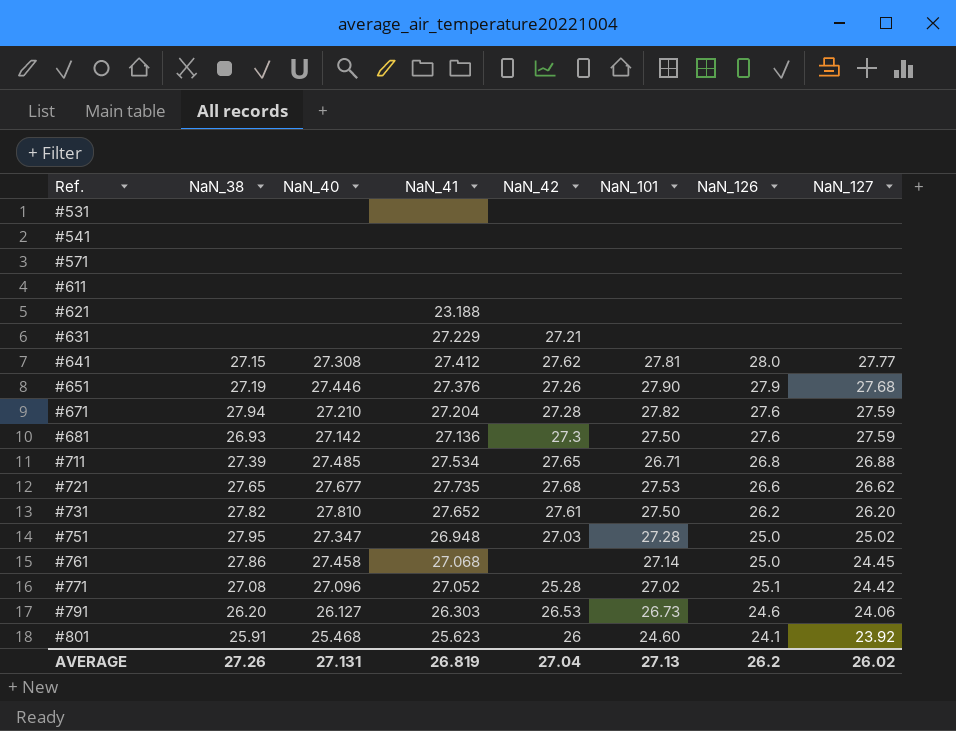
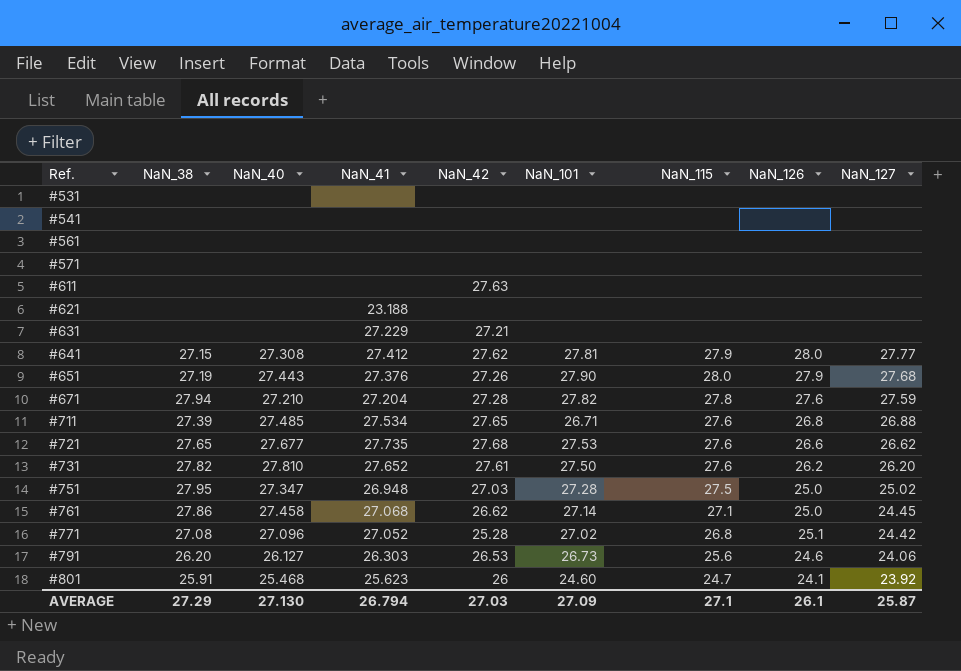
column NaN_115 | position: none -> 7
row #681: 26.93 | 27.142 | 27.136 | 27.3 | 27.50 | 27.6 | 27.59 -> none
row #561: none -> none | none | none | none | none | none | none | none
#611 | NaN_42: none -> 27.63
#651 | NaN_40: 27.446 -> 27.443
#761 | NaN_42: none -> 26.62
AVERAGE | NaN_38: 27.26 -> 27.29
AVERAGE | NaN_40: 27.131 -> 27.130
AVERAGE | NaN_41: 26.819 -> 26.794
AVERAGE | NaN_42: 27.04 -> 27.03
AVERAGE | NaN_101: 27.13 -> 27.09
AVERAGE | NaN_126: 26.2 -> 26.1
AVERAGE | NaN_127: 26.02 -> 25.87

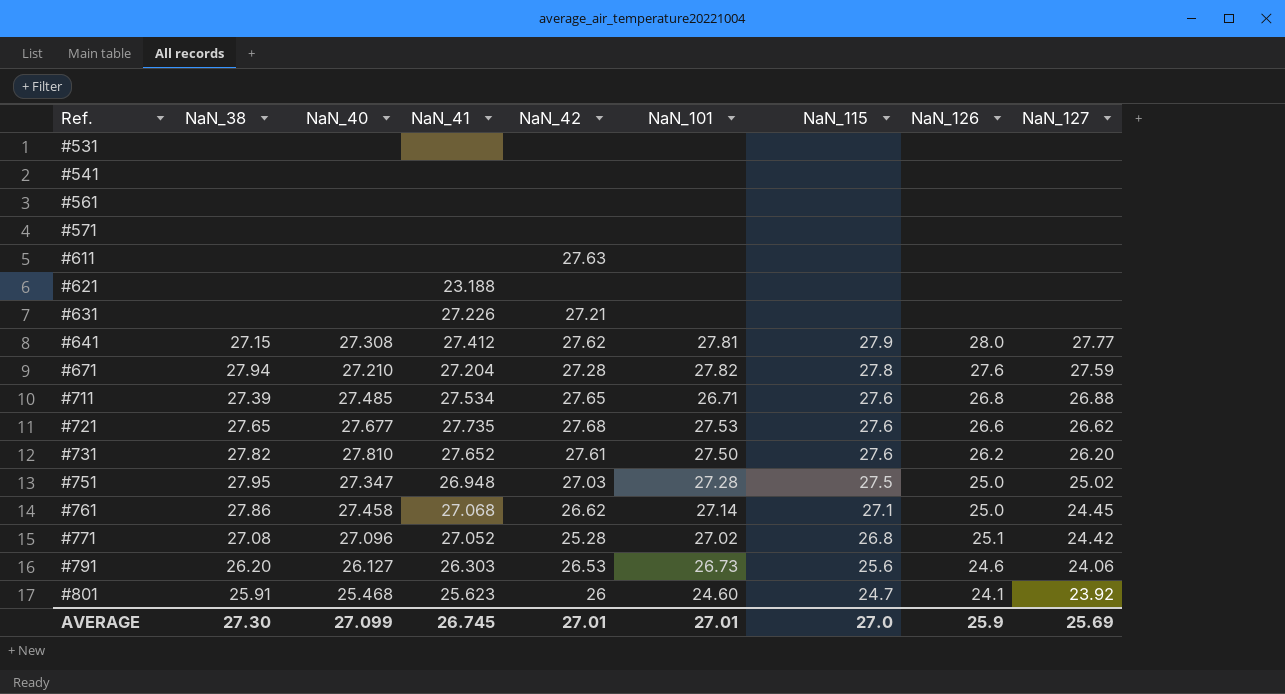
row #651: 27.19 | 27.443 | 27.376 | 27.26 | 27.90 | 28.0 | 27.9 | 27.68 -> none
#631 | NaN_41: 27.229 -> 27.226
AVERAGE | NaN_38: 27.29 -> 27.30
AVERAGE | NaN_40: 27.130 -> 27.099
AVERAGE | NaN_41: 26.794 -> 26.745
AVERAGE | NaN_42: 27.03 -> 27.01
AVERAGE | NaN_101: 27.09 -> 27.01
AVERAGE | NaN_115: 27.1 -> 27.0
AVERAGE | NaN_126: 26.1 -> 25.9
AVERAGE | NaN_127: 25.87 -> 25.69

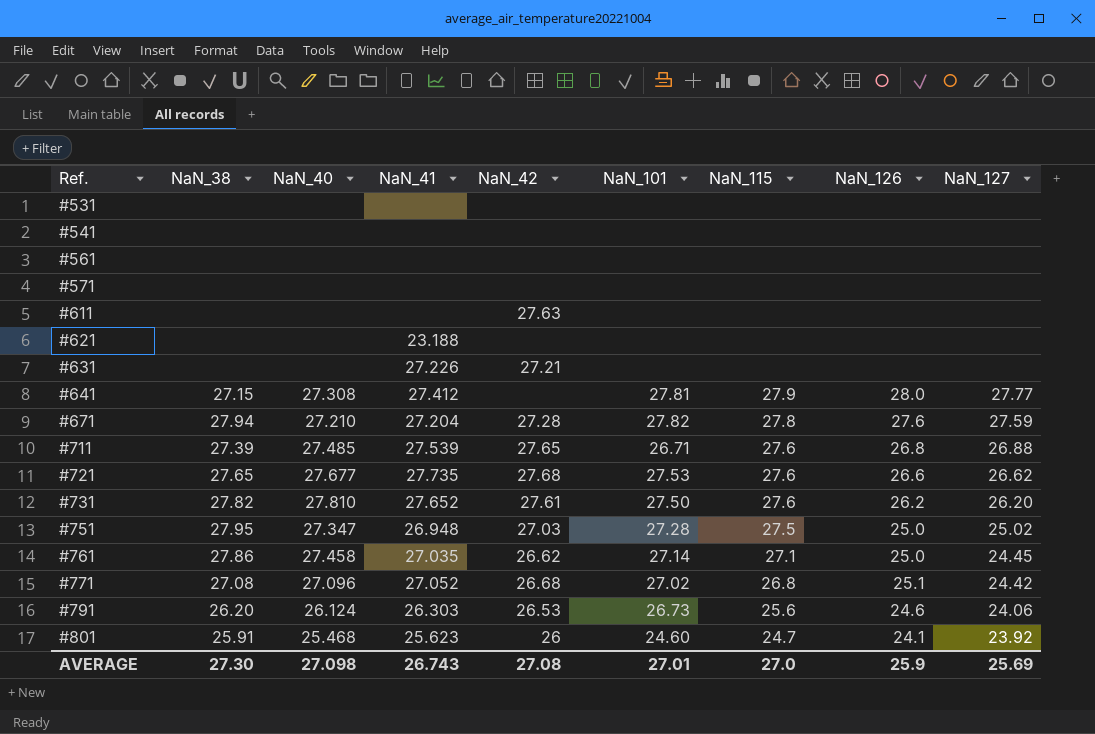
#641 | NaN_42: 27.62 -> none
#711 | NaN_41: 27.534 -> 27.539
#761 | NaN_41: 27.068 -> 27.035
#771 | NaN_42: 25.28 -> 26.68
#791 | NaN_40: 26.127 -> 26.124
AVERAGE | NaN_40: 27.099 -> 27.098
AVERAGE | NaN_41: 26.745 -> 26.743
AVERAGE | NaN_42: 27.01 -> 27.08

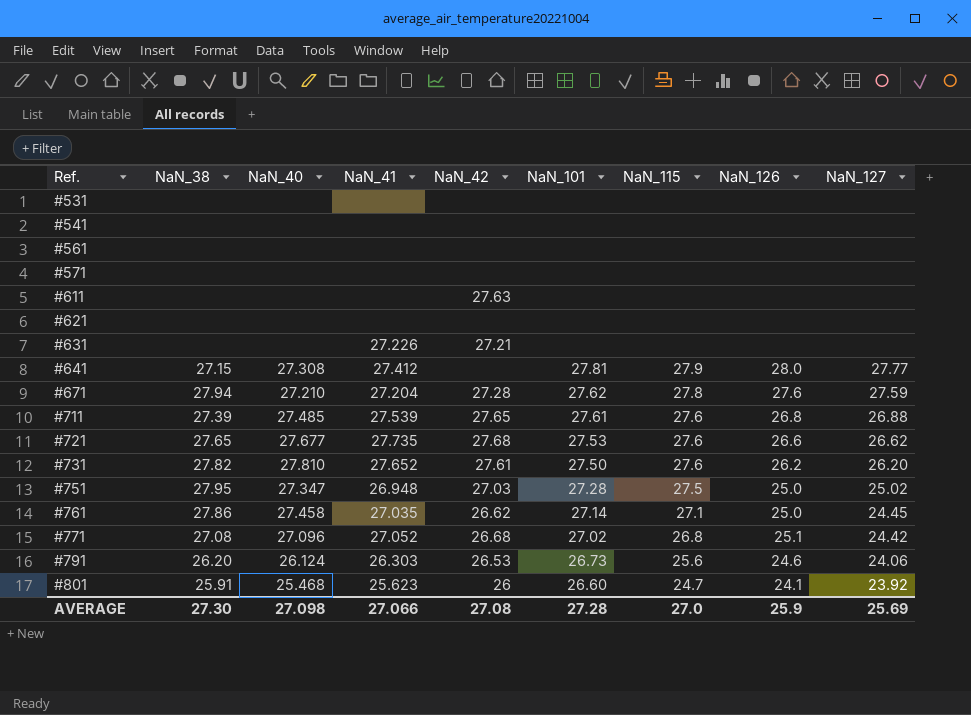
#621 | NaN_41: 23.188 -> none
#671 | NaN_101: 27.82 -> 27.62
#711 | NaN_101: 26.71 -> 27.61
#801 | NaN_101: 24.60 -> 26.60
AVERAGE | NaN_41: 26.743 -> 27.066
AVERAGE | NaN_101: 27.01 -> 27.28

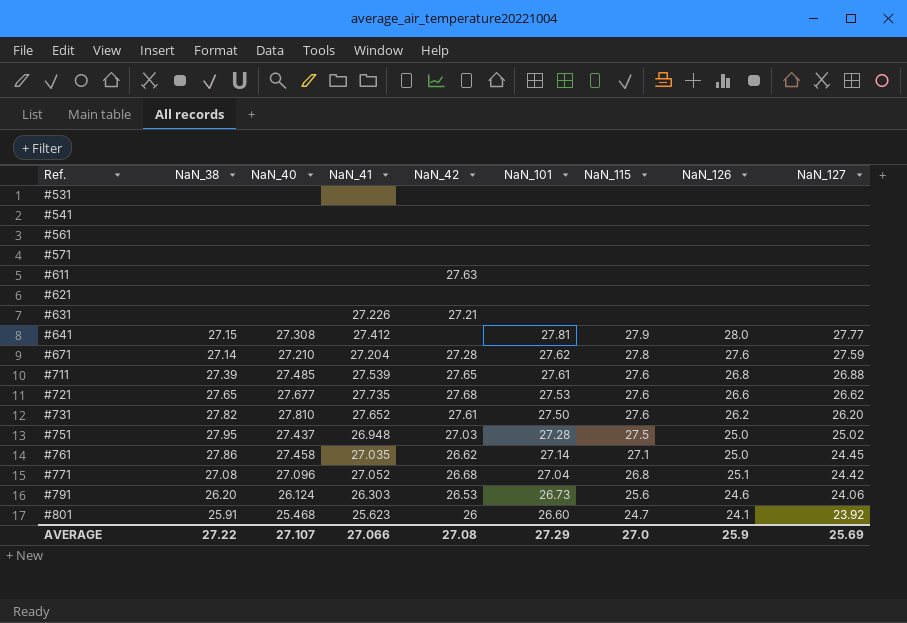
#671 | NaN_38: 27.94 -> 27.14
#751 | NaN_40: 27.347 -> 27.437
#771 | NaN_101: 27.02 -> 27.04
AVERAGE | NaN_38: 27.30 -> 27.22
AVERAGE | NaN_40: 27.098 -> 27.107
AVERAGE | NaN_101: 27.28 -> 27.29

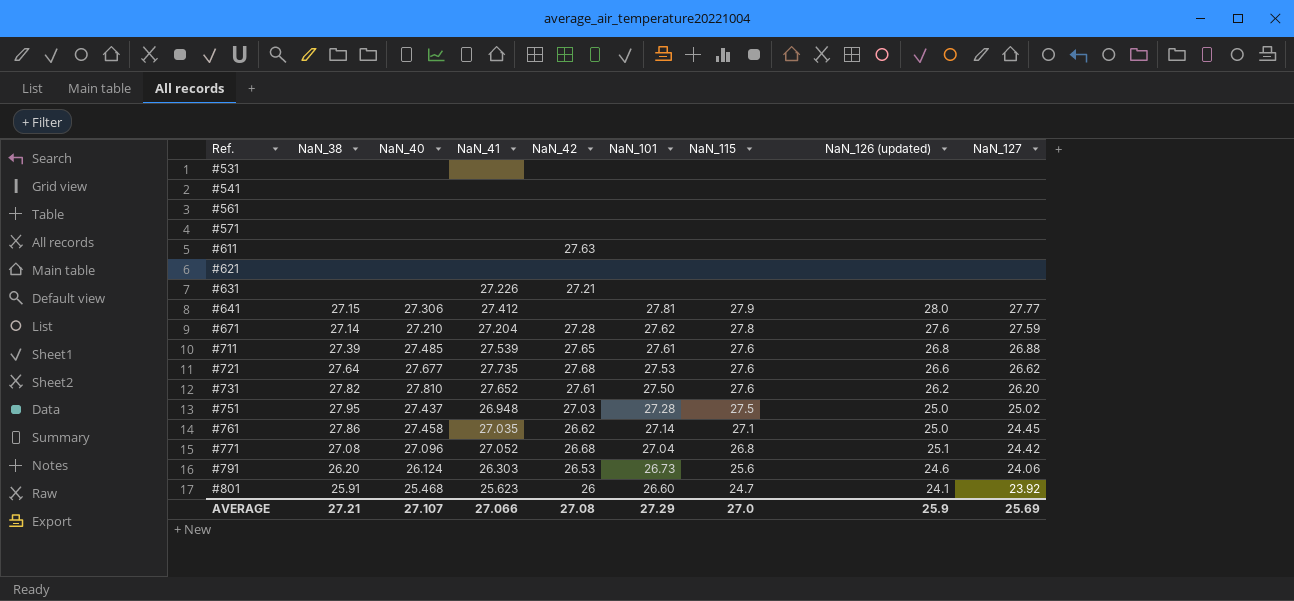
column name: NaN_126 -> NaN_126 (updated)
#641 | NaN_40: 27.308 -> 27.306
#721 | NaN_38: 27.65 -> 27.64
AVERAGE | NaN_38: 27.22 -> 27.21

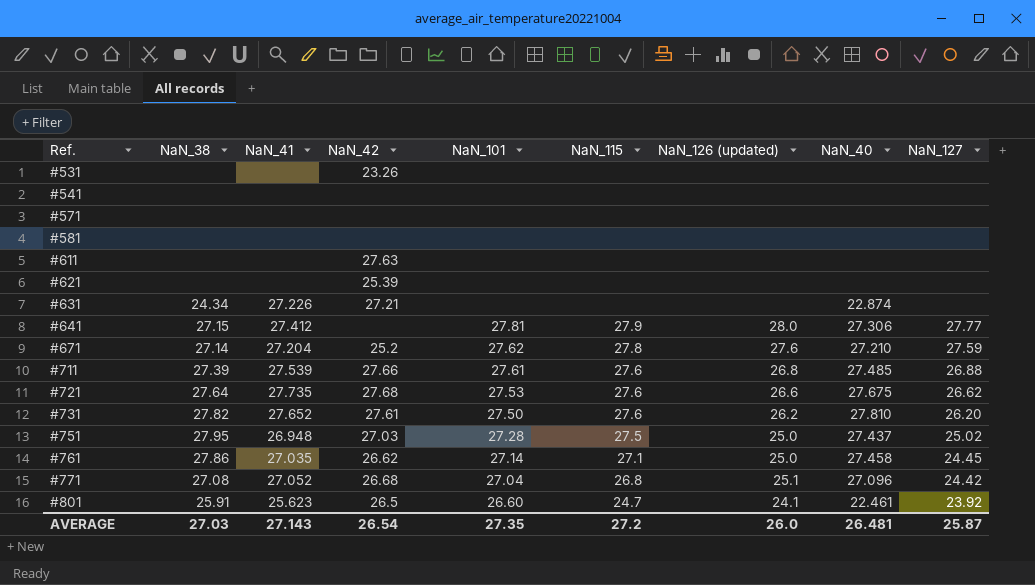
column NaN_40 | position: 3 -> 8
row #561: none | none | none | none | none | none | none | none -> none
row #791: 26.20 | 26.124 | 26.303 | 26.53 | 26.73 | 25.6 | 24.6 | 24.06 -> none
#531 | NaN_42: none -> 23.26
row #581: none -> none | none | none | none | none | none | none | none
#621 | NaN_42: none -> 25.39
#631 | NaN_38: none -> 24.34
#631 | NaN_40: none -> 22.874
#671 | NaN_42: 27.28 -> 25.2
#711 | NaN_42: 27.65 -> 27.66
#721 | NaN_40: 27.677 -> 27.675
#801 | NaN_42: 26 -> 26.5
#801 | NaN_40: 25.468 -> 22.461
AVERAGE | NaN_38: 27.21 -> 27.03
AVERAGE | NaN_41: 27.066 -> 27.143
AVERAGE | NaN_42: 27.08 -> 26.54
AVERAGE | NaN_101: 27.29 -> 27.35
AVERAGE | NaN_115: 27.0 -> 27.2
AVERAGE | NaN_126 (updated): 25.9 -> 26.0
AVERAGE | NaN_40: 27.107 -> 26.481
AVERAGE | NaN_127: 25.69 -> 25.87

